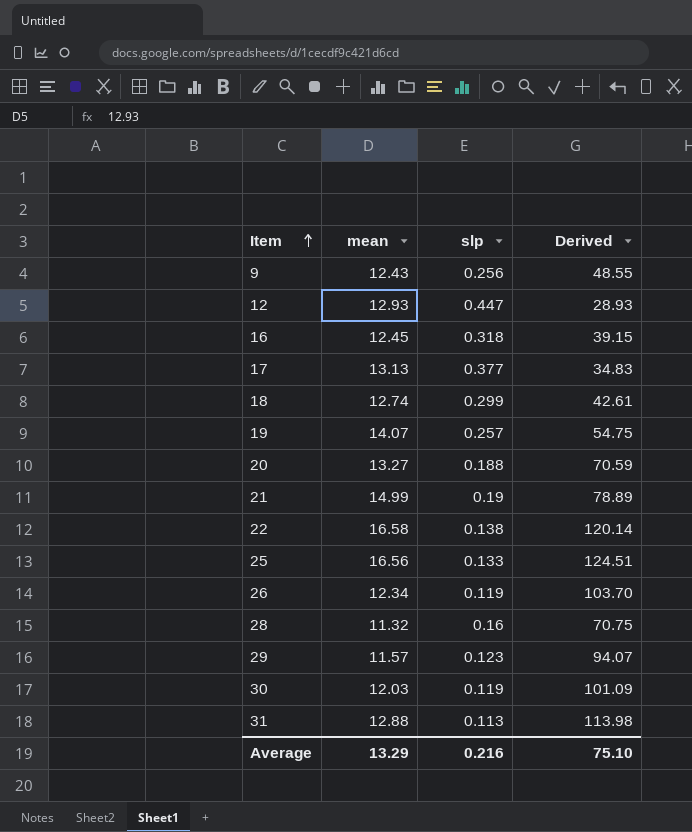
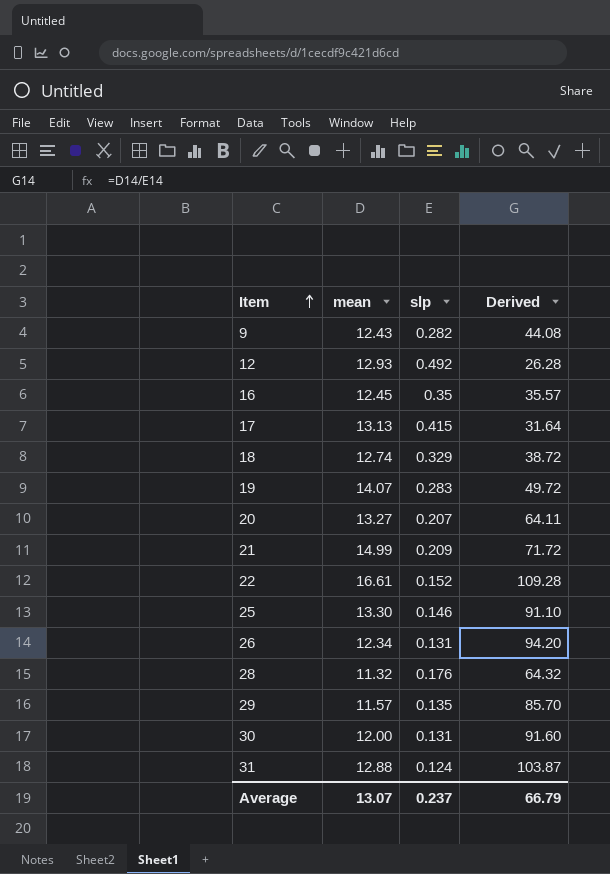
9 | slp: 0.256 -> 0.282
9 | Derived: 48.55 -> 44.08
12 | slp: 0.447 -> 0.492
12 | Derived: 28.93 -> 26.28
16 | slp: 0.318 -> 0.35
16 | Derived: 39.15 -> 35.57
17 | slp: 0.377 -> 0.415
17 | Derived: 34.83 -> 31.64
18 | slp: 0.299 -> 0.329
18 | Derived: 42.61 -> 38.72
19 | slp: 0.257 -> 0.283
19 | Derived: 54.75 -> 49.72
20 | slp: 0.188 -> 0.207
20 | Derived: 70.59 -> 64.11
21 | slp: 0.19 -> 0.209
21 | Derived: 78.89 -> 71.72
22 | mean: 16.58 -> 16.61
22 | slp: 0.138 -> 0.152
22 | Derived: 120.14 -> 109.28
25 | mean: 16.56 -> 13.30
25 | slp: 0.133 -> 0.146
25 | Derived: 124.51 -> 91.10
26 | slp: 0.119 -> 0.131
26 | Derived: 103.70 -> 94.20
28 | slp: 0.16 -> 0.176
28 | Derived: 70.75 -> 64.32
29 | slp: 0.123 -> 0.135
29 | Derived: 94.07 -> 85.70
30 | mean: 12.03 -> 12.00
30 | slp: 0.119 -> 0.131
30 | Derived: 101.09 -> 91.60
31 | slp: 0.113 -> 0.124
31 | Derived: 113.98 -> 103.87
Average | mean: 13.29 -> 13.07
Average | slp: 0.216 -> 0.237
Average | Derived: 75.10 -> 66.79

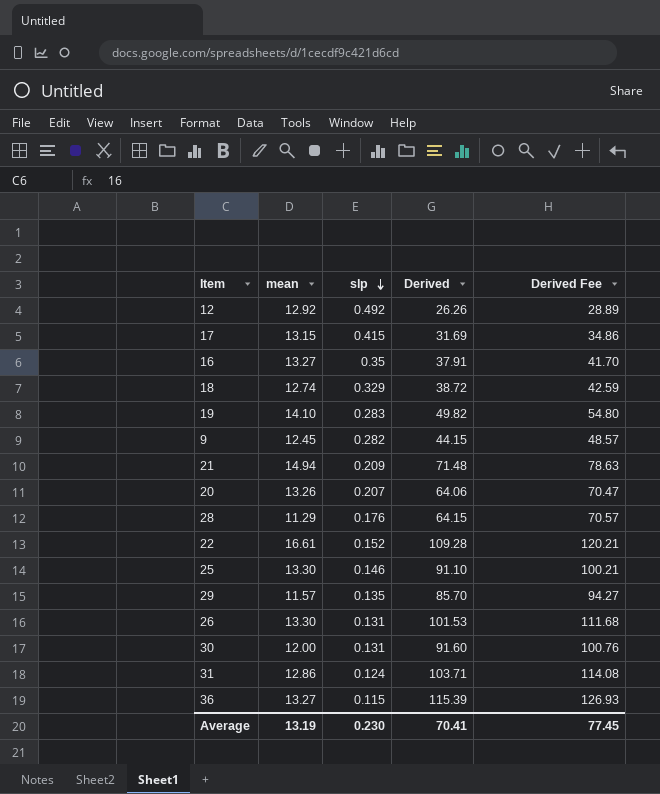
row order: Item ascending -> slp descending
column Derived Fee | formula: none -> [Derived] * 1.1
12 | mean: 12.93 -> 12.92
12 | Derived: 26.28 -> 26.26
17 | mean: 13.13 -> 13.15
17 | Derived: 31.64 -> 31.69
16 | mean: 12.45 -> 13.27
16 | Derived: 35.57 -> 37.91
19 | mean: 14.07 -> 14.10
19 | Derived: 49.72 -> 49.82
9 | mean: 12.43 -> 12.45
9 | Derived: 44.08 -> 44.15
21 | mean: 14.99 -> 14.94
21 | Derived: 71.72 -> 71.48
20 | mean: 13.27 -> 13.26
20 | Derived: 64.11 -> 64.06
28 | mean: 11.32 -> 11.29
28 | Derived: 64.32 -> 64.15
26 | mean: 12.34 -> 13.30
26 | Derived: 94.20 -> 101.53
31 | mean: 12.88 -> 12.86
31 | Derived: 103.87 -> 103.71
row 36: none -> 13.27 | 0.115 | 115.39 | 126.93
Average | mean: 13.07 -> 13.19
Average | slp: 0.237 -> 0.230
Average | Derived: 66.79 -> 70.41

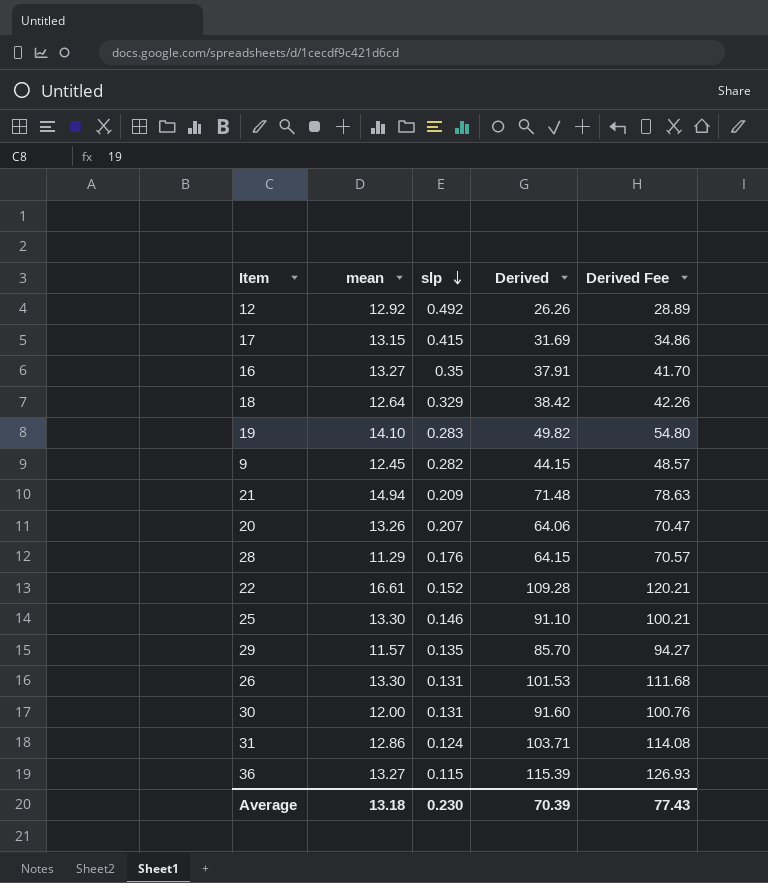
18 | mean: 12.74 -> 12.64
18 | Derived: 38.72 -> 38.42
18 | Derived Fee: 42.59 -> 42.26
Average | mean: 13.19 -> 13.18
Average | Derived: 70.41 -> 70.39
Average | Derived Fee: 77.45 -> 77.43

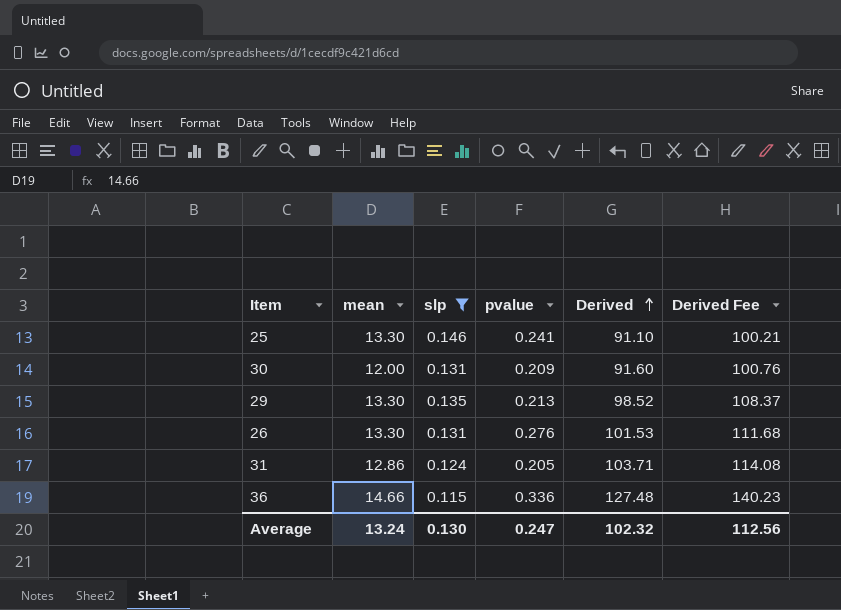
filter: none -> slp <= 0.146
row order: slp descending -> Derived ascending
column pvalue | position: none -> 4
29 | mean: 11.57 -> 13.30
29 | Derived: 85.70 -> 98.52
29 | Derived Fee: 94.27 -> 108.37
36 | mean: 13.27 -> 14.66
36 | Derived: 115.39 -> 127.48
36 | Derived Fee: 126.93 -> 140.23
Average | mean: 13.18 -> 13.24
Average | slp: 0.230 -> 0.130
Average | Derived: 70.39 -> 102.32
Average | Derived Fee: 77.43 -> 112.56

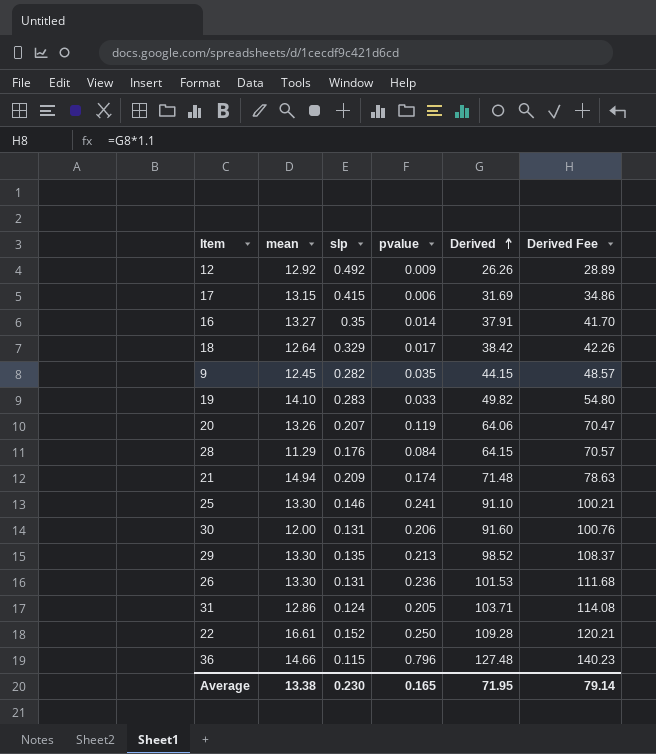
filter: slp <= 0.146 -> none
30 | pvalue: 0.209 -> 0.206
26 | pvalue: 0.276 -> 0.236
36 | pvalue: 0.336 -> 0.796
Average | mean: 13.24 -> 13.38
Average | slp: 0.130 -> 0.230
Average | pvalue: 0.247 -> 0.165
Average | Derived: 102.32 -> 71.95
Average | Derived Fee: 112.56 -> 79.14

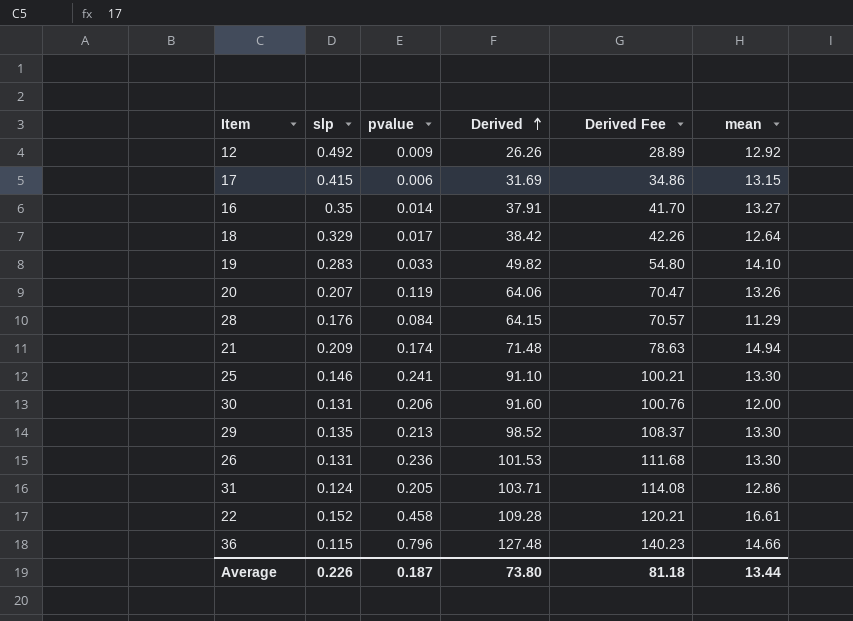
column mean | position: 2 -> 6
row 9: 12.45 | 0.282 | 0.035 | 44.15 | 48.57 -> none
22 | pvalue: 0.250 -> 0.458
Average | slp: 0.230 -> 0.226
Average | pvalue: 0.165 -> 0.187
Average | Derived: 71.95 -> 73.80
Average | Derived Fee: 79.14 -> 81.18
Average | mean: 13.38 -> 13.44

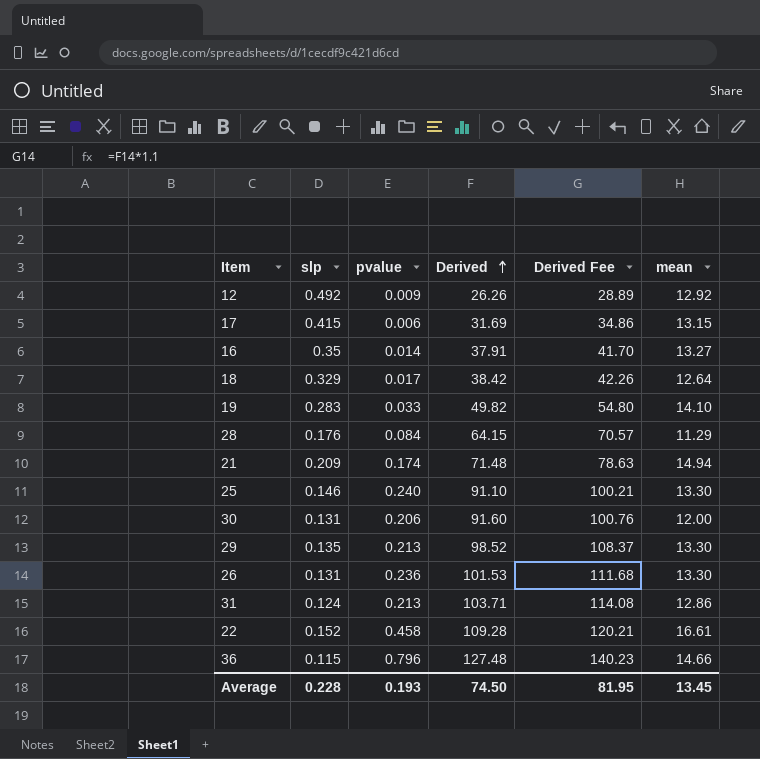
row 20: 0.207 | 0.119 | 64.06 | 70.47 | 13.26 -> none
25 | pvalue: 0.241 -> 0.240
31 | pvalue: 0.205 -> 0.213
Average | slp: 0.226 -> 0.228
Average | pvalue: 0.187 -> 0.193
Average | Derived: 73.80 -> 74.50
Average | Derived Fee: 81.18 -> 81.95
Average | mean: 13.44 -> 13.45

